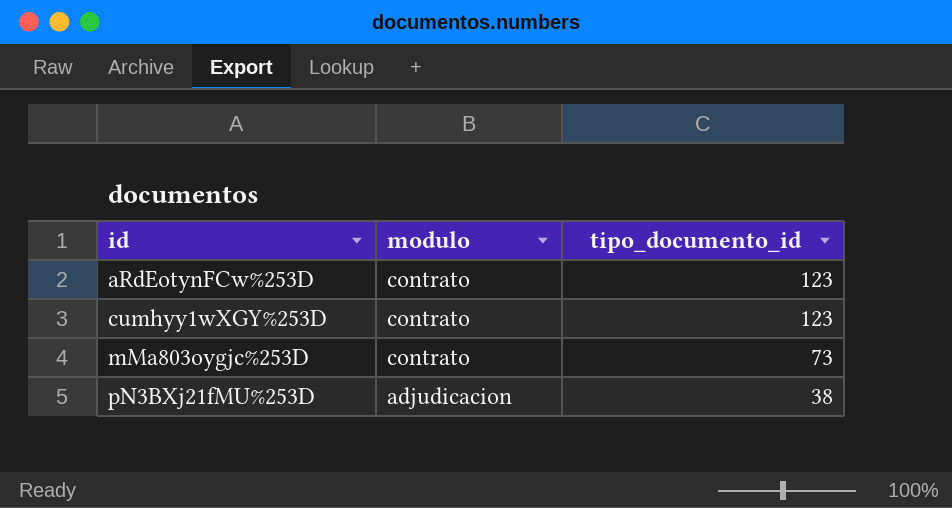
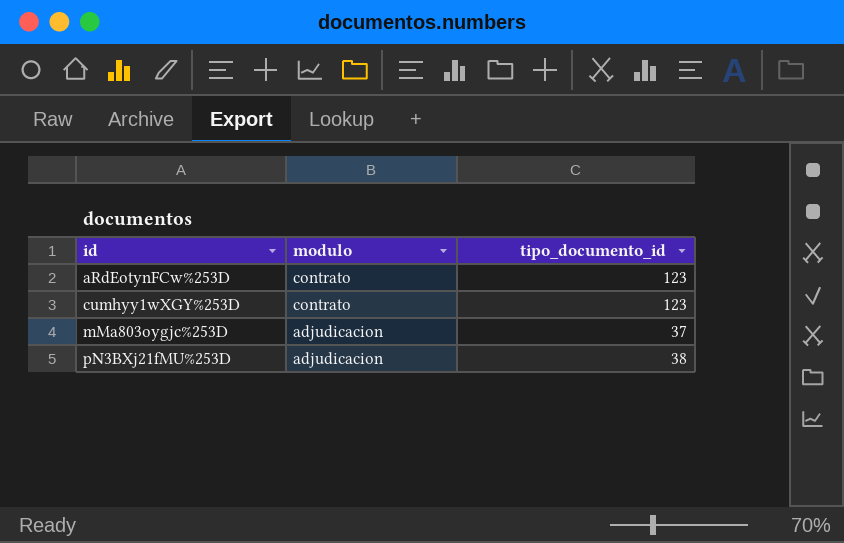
mMa803oygjc%253D | modulo: contrato -> adjudicacion
mMa803oygjc%253D | tipo_documento_id: 73 -> 37

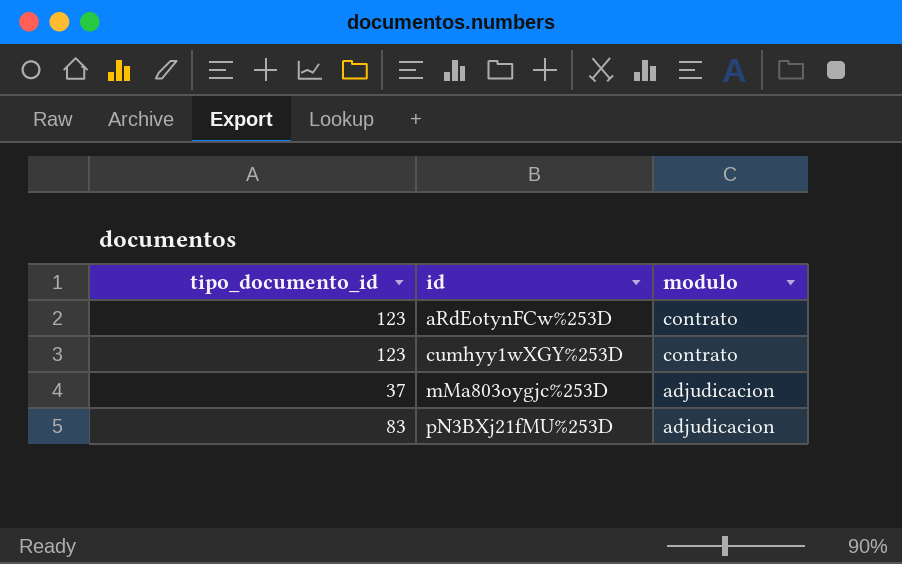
column tipo_documento_id | position: 3 -> 1
pN3BXj21fMU%253D | tipo_documento_id: 38 -> 83

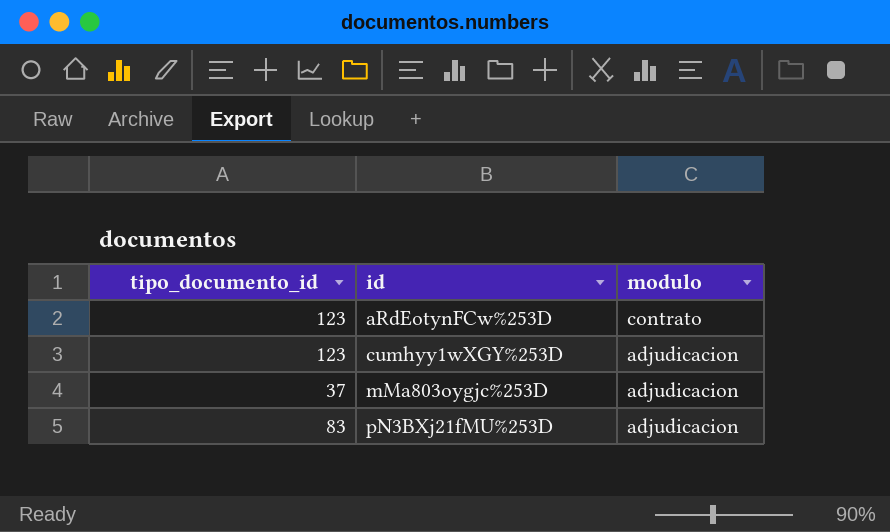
cumhyy1wXGY%253D | modulo: contrato -> adjudicacion

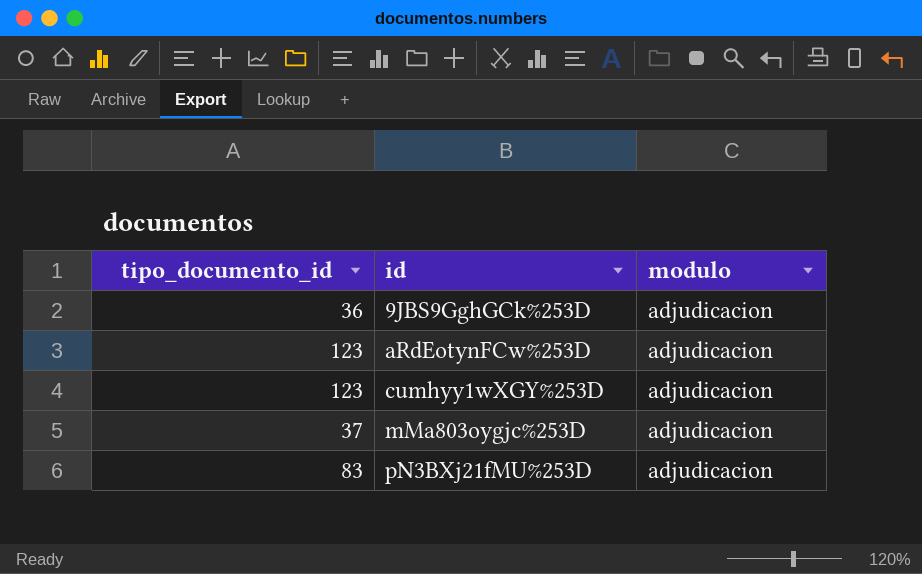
row 9JBS9GghGCk%253D: none -> 36 | adjudicacion
aRdEotynFCw%253D | modulo: contrato -> adjudicacion

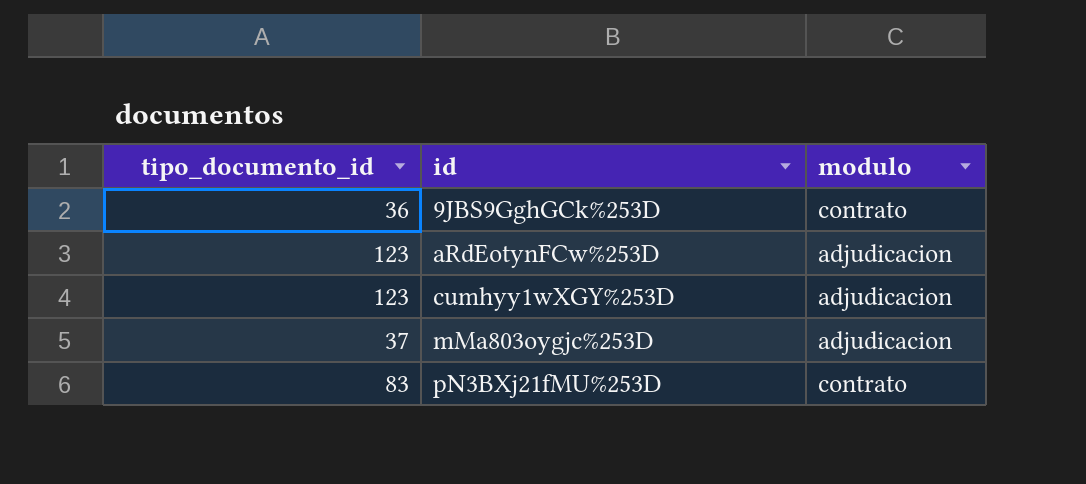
9JBS9GghGCk%253D | modulo: adjudicacion -> contrato
pN3BXj21fMU%253D | modulo: adjudicacion -> contrato

